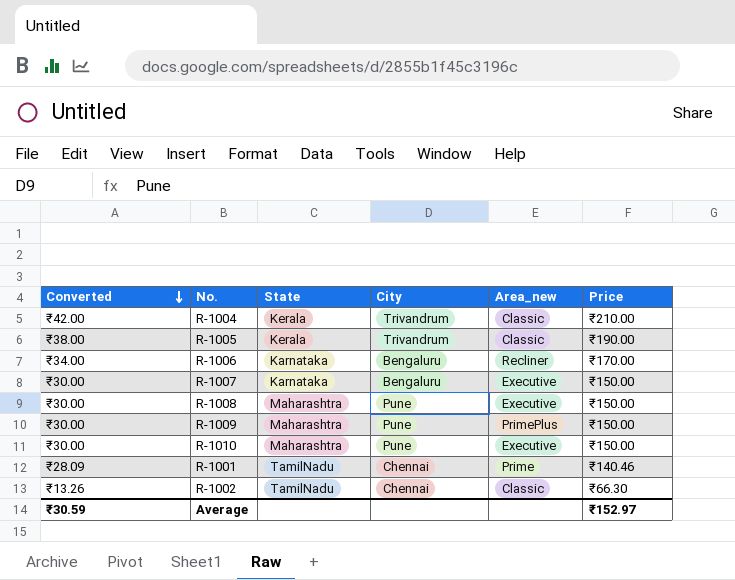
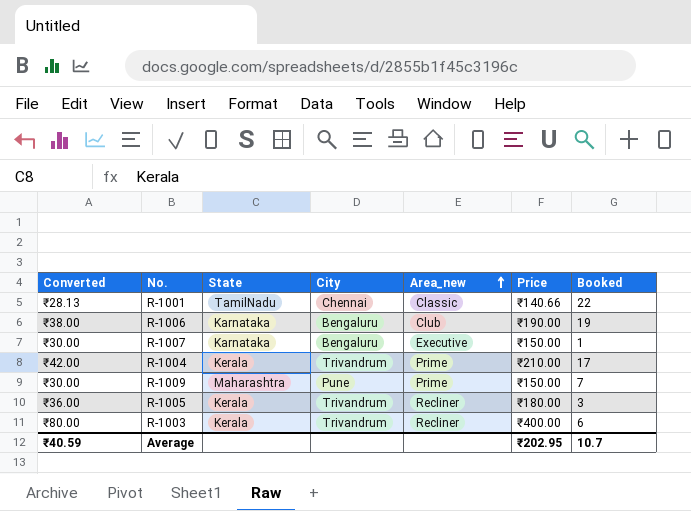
row order: Converted descending -> Area_new ascending
column Booked | position: none -> 7
row R-1008: ₹30.00 | Maharashtra | Pune | Executive | ₹150.00 -> none
row R-1010: ₹30.00 | Maharashtra | Pune | Executive | ₹150.00 -> none
row R-1002: ₹13.26 | TamilNadu | Chennai | Classic | ₹66.30 -> none
R-1001 | Converted: ₹28.09 -> ₹28.13
R-1001 | Area_new: Prime -> Classic
R-1001 | Price: ₹140.46 -> ₹140.66
R-1006 | Converted: ₹34.00 -> ₹38.00
R-1006 | Area_new: Recliner -> Club
R-1006 | Price: ₹170.00 -> ₹190.00
R-1004 | Area_new: Classic -> Prime
R-1009 | Area_new: PrimePlus -> Prime
R-1005 | Converted: ₹38.00 -> ₹36.00
R-1005 | Area_new: Classic -> Recliner
R-1005 | Price: ₹190.00 -> ₹180.00
row R-1003: none -> ₹80.00 | Kerala | Trivandrum | Recliner | ₹400.00 | 6
Average | Converted: ₹30.59 -> ₹40.59
Average | Price: ₹152.97 -> ₹202.95

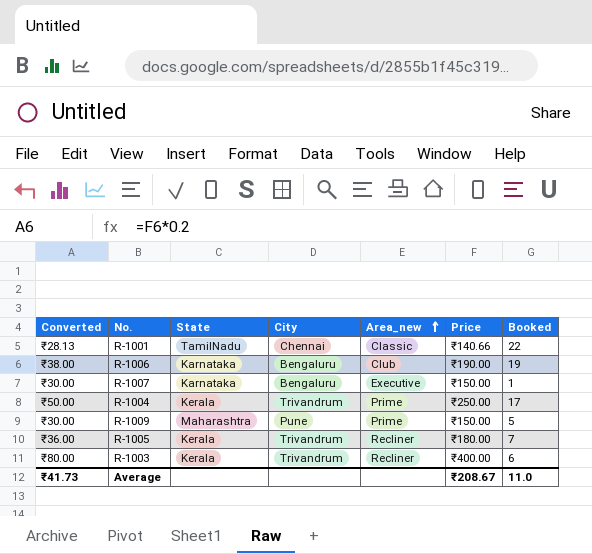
R-1004 | Converted: ₹42.00 -> ₹50.00
R-1004 | Price: ₹210.00 -> ₹250.00
R-1009 | Booked: 7 -> 5
R-1005 | Booked: 3 -> 7
Average | Converted: ₹40.59 -> ₹41.73
Average | Price: ₹202.95 -> ₹208.67
Average | Booked: 10.7 -> 11.0

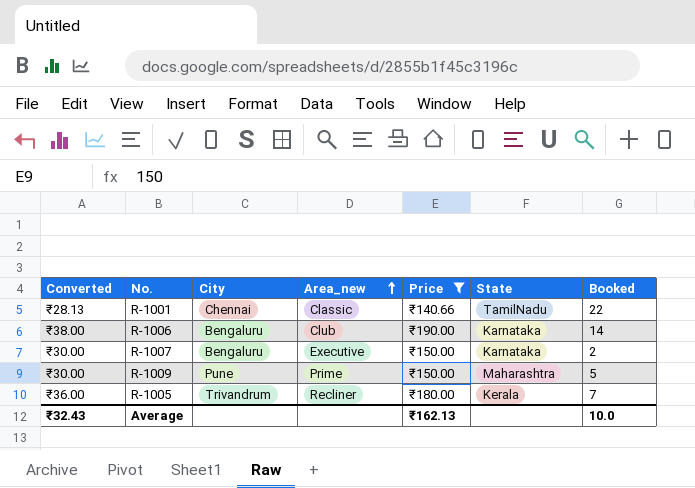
filter: none -> Price <= ₹190.00
column State | position: 3 -> 6
R-1006 | Booked: 19 -> 14
R-1007 | Booked: 1 -> 2
Average | Converted: ₹41.73 -> ₹32.43
Average | Price: ₹208.67 -> ₹162.13
Average | Booked: 11.0 -> 10.0

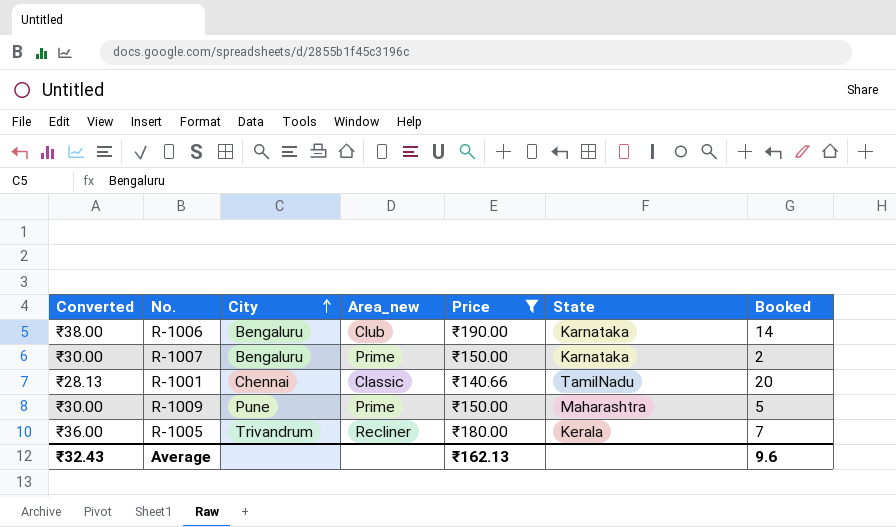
row order: Area_new ascending -> City ascending
R-1007 | Area_new: Executive -> Prime
R-1001 | Booked: 22 -> 20
Average | Booked: 10.0 -> 9.6

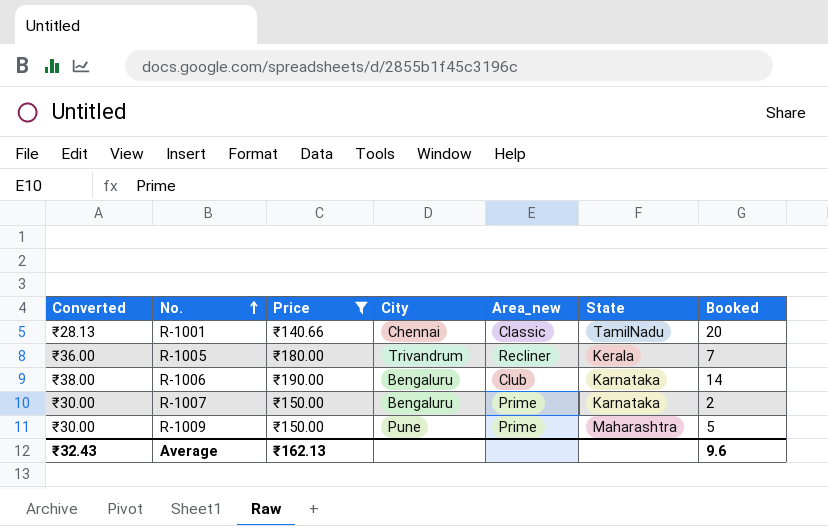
row order: City ascending -> No. ascending
column Price | position: 5 -> 3

